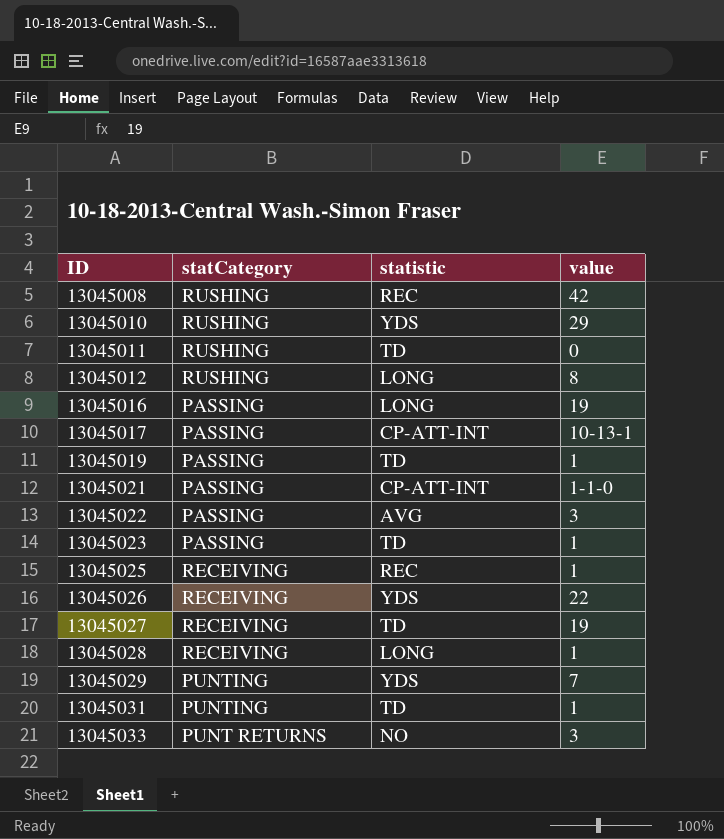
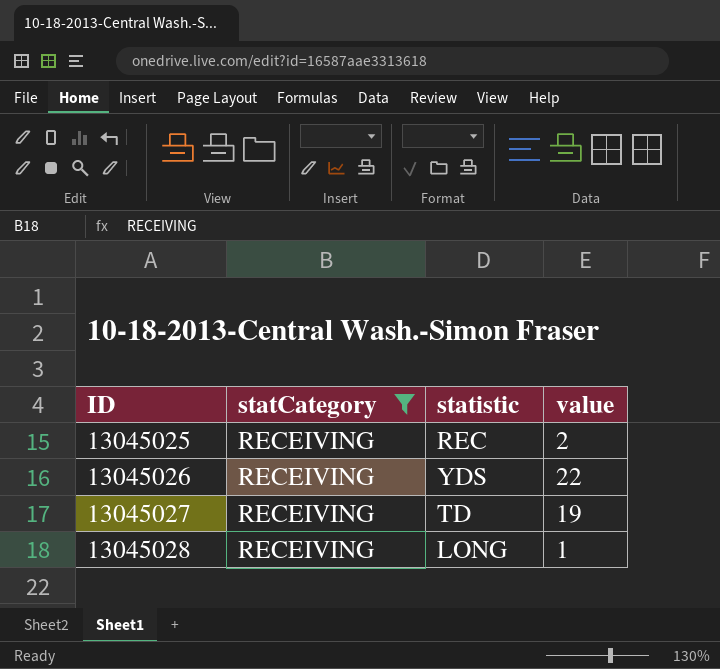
filter: none -> statCategory = RECEIVING
13045025 | value: 1 -> 2

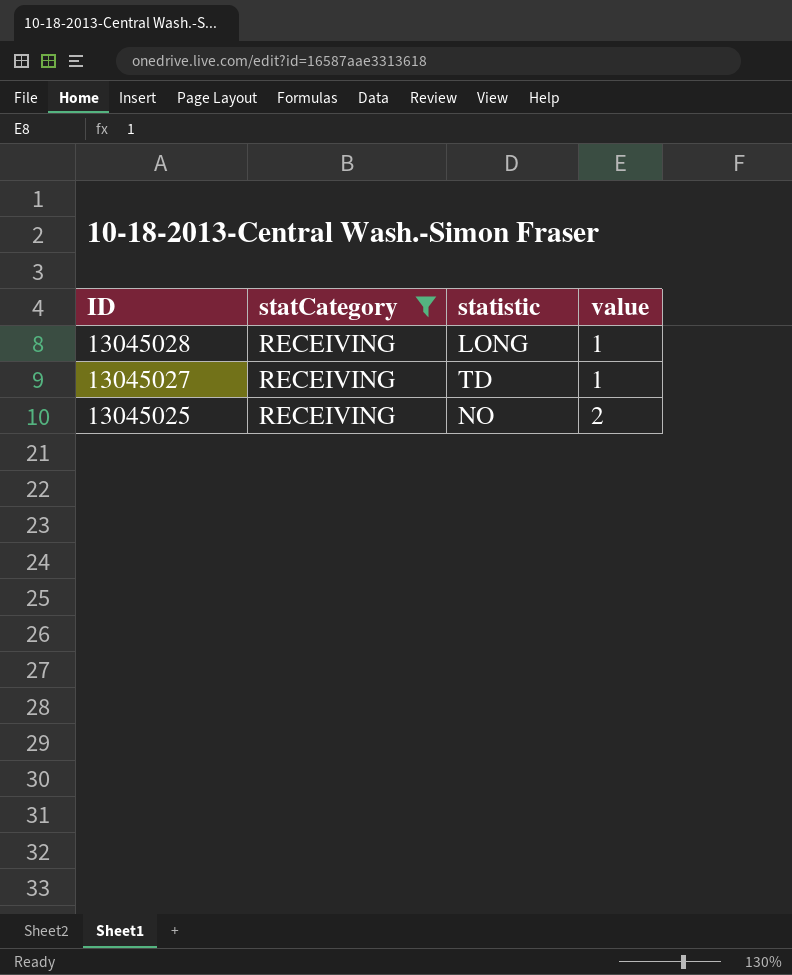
row order: ID ascending -> ID descending
row 13045026: RECEIVING | YDS | 22 -> none
13045027 | value: 19 -> 1
13045025 | statistic: REC -> NO

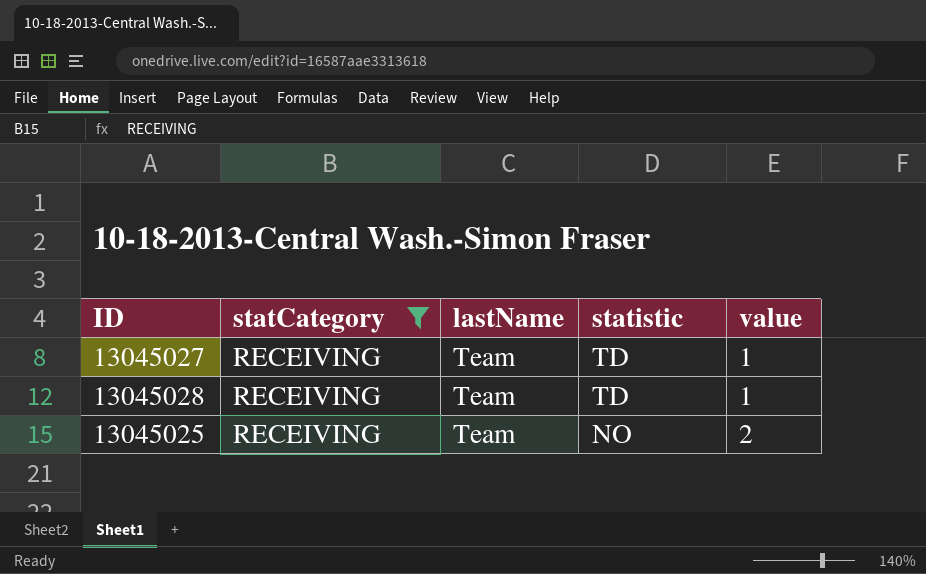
row order: ID descending -> statistic descending
column lastName | position: none -> 3
13045028 | statistic: LONG -> TD

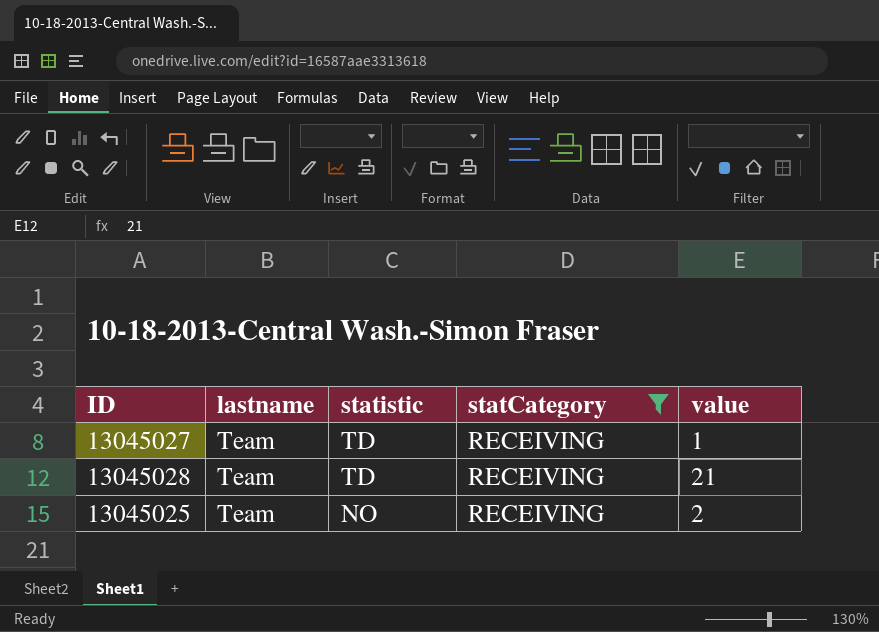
column name: lastName -> lastname
column statCategory | position: 2 -> 4
13045028 | value: 1 -> 21

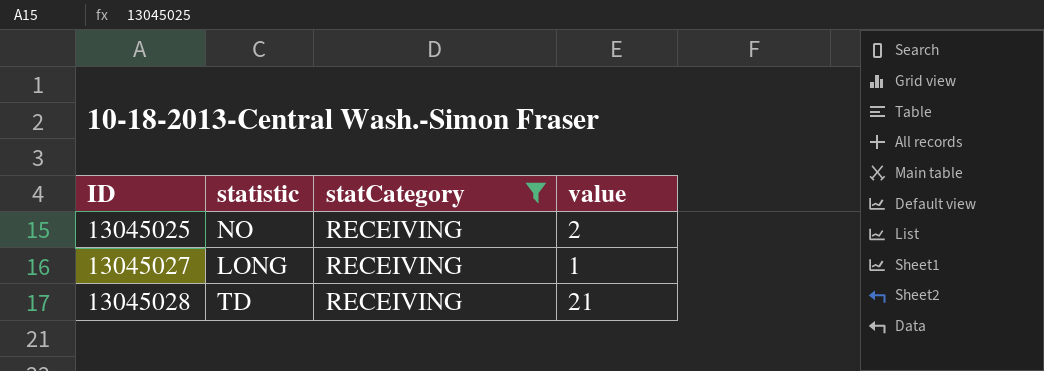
row order: statistic descending -> ID ascending
column lastname | position: 2 -> none
13045027 | statistic: TD -> LONG

